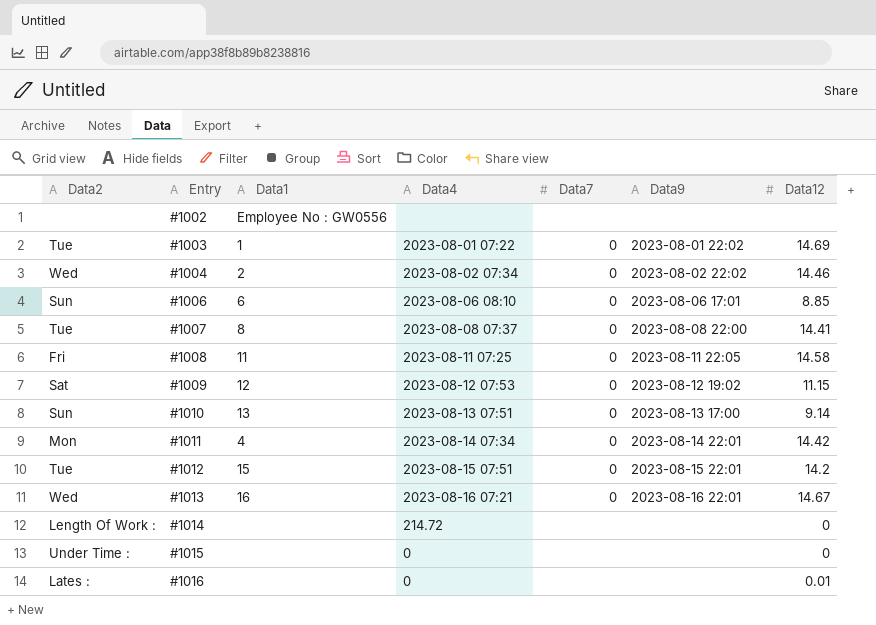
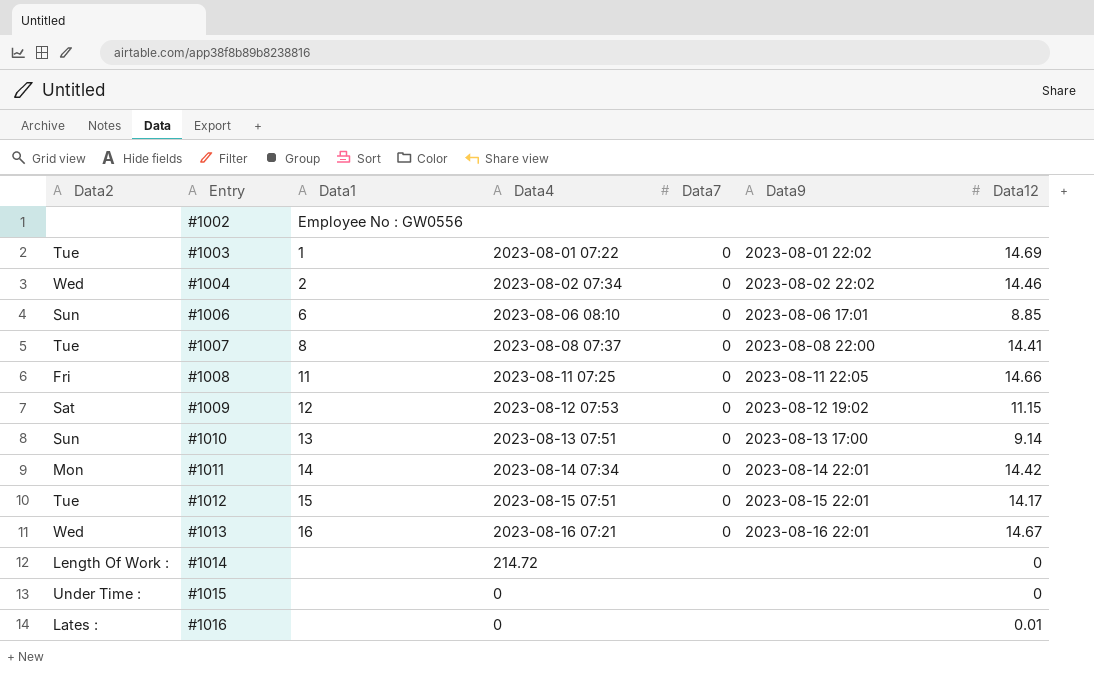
#1008 | Data12: 14.58 -> 14.66
#1011 | Data1: 4 -> 14
#1012 | Data12: 14.2 -> 14.17

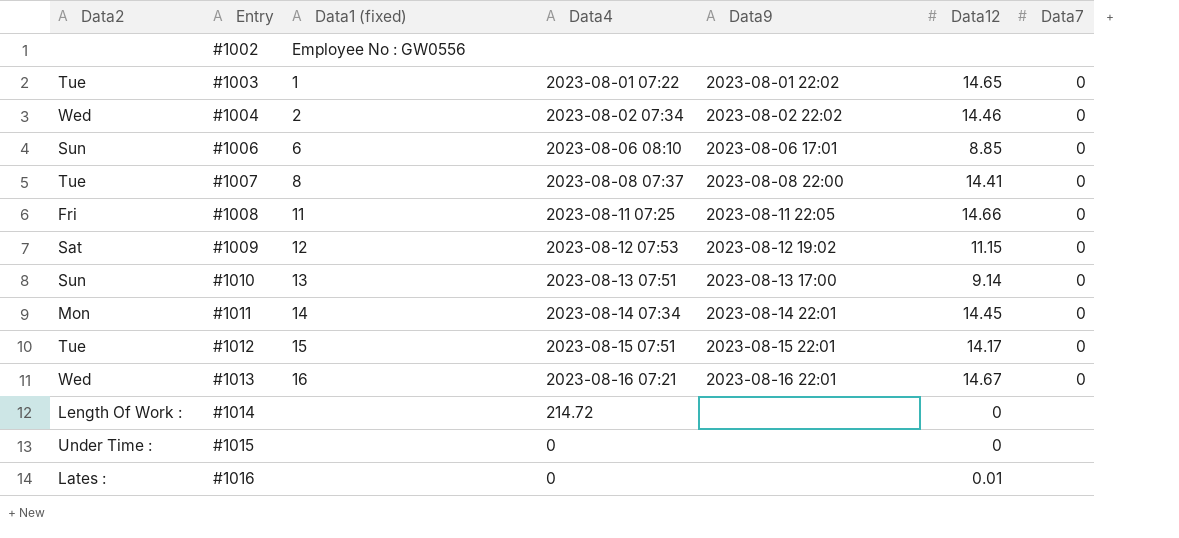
column name: Data1 -> Data1 (fixed)
column Data7 | position: 5 -> 7
#1003 | Data12: 14.69 -> 14.65
#1011 | Data12: 14.42 -> 14.45

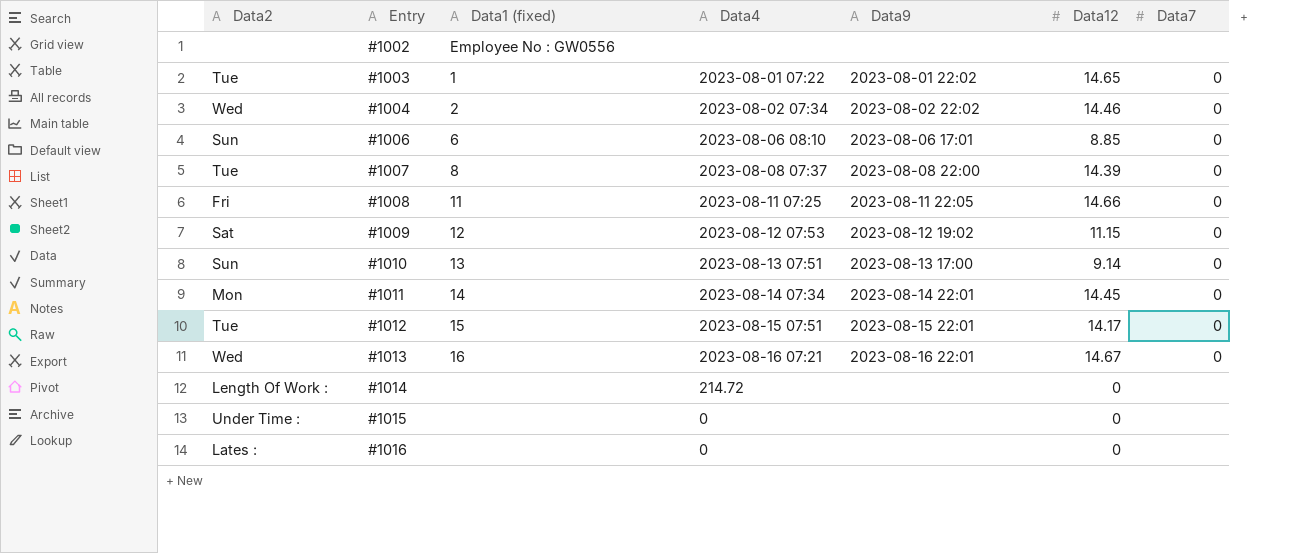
#1007 | Data12: 14.41 -> 14.39
#1016 | Data12: 0.01 -> 0

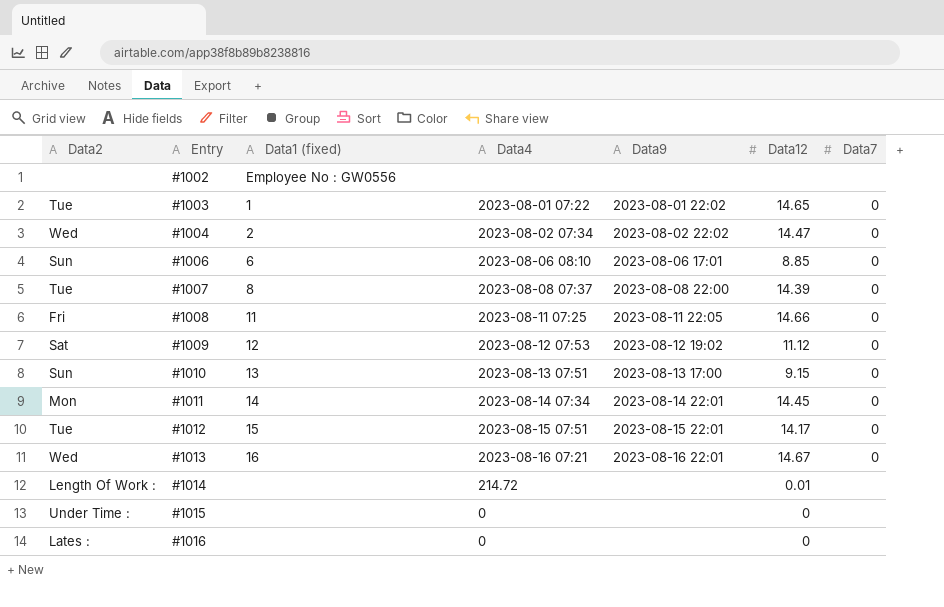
#1004 | Data12: 14.46 -> 14.47
#1009 | Data12: 11.15 -> 11.12
#1010 | Data12: 9.14 -> 9.15
#1014 | Data12: 0 -> 0.01

